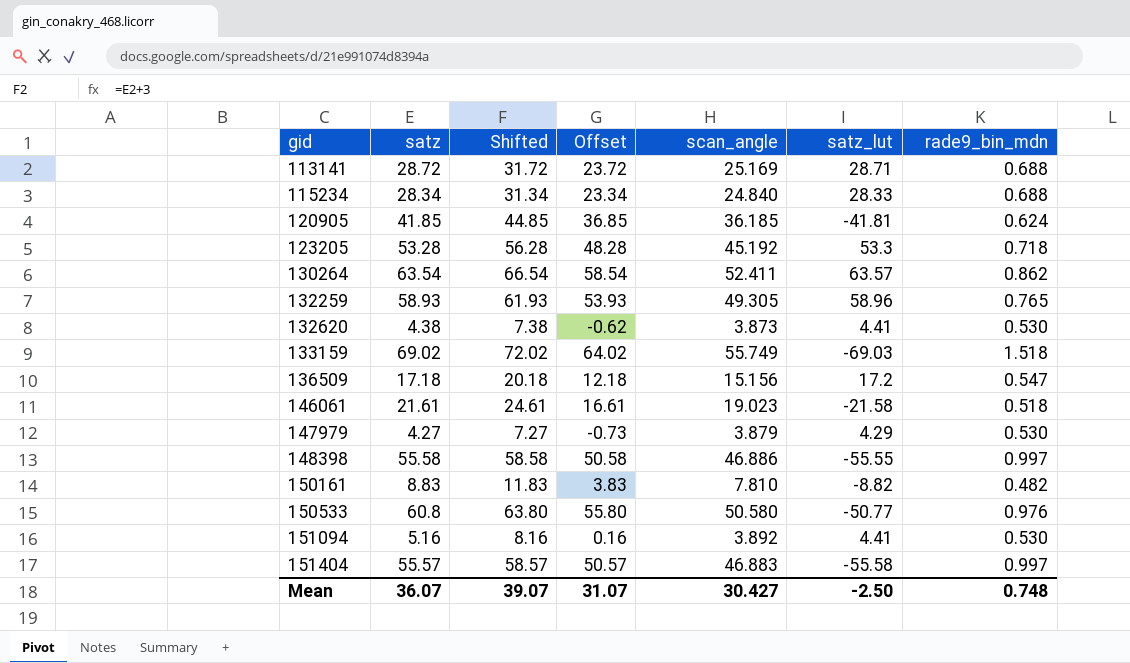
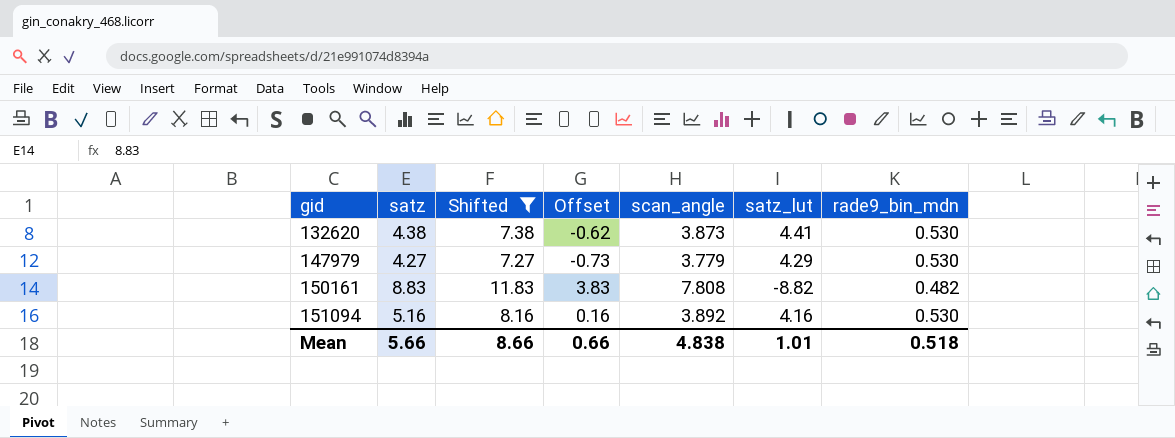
filter: none -> Shifted <= 11.83
147979 | scan_angle: 3.879 -> 3.779
150161 | scan_angle: 7.810 -> 7.808
151094 | satz_lut: 4.41 -> 4.16
Mean | satz: 36.07 -> 5.66
Mean | Shifted: 39.07 -> 8.66
Mean | Offset: 31.07 -> 0.66
Mean | scan_angle: 30.427 -> 4.838
Mean | satz_lut: -2.50 -> 1.01
Mean | rade9_bin_mdn: 0.748 -> 0.518

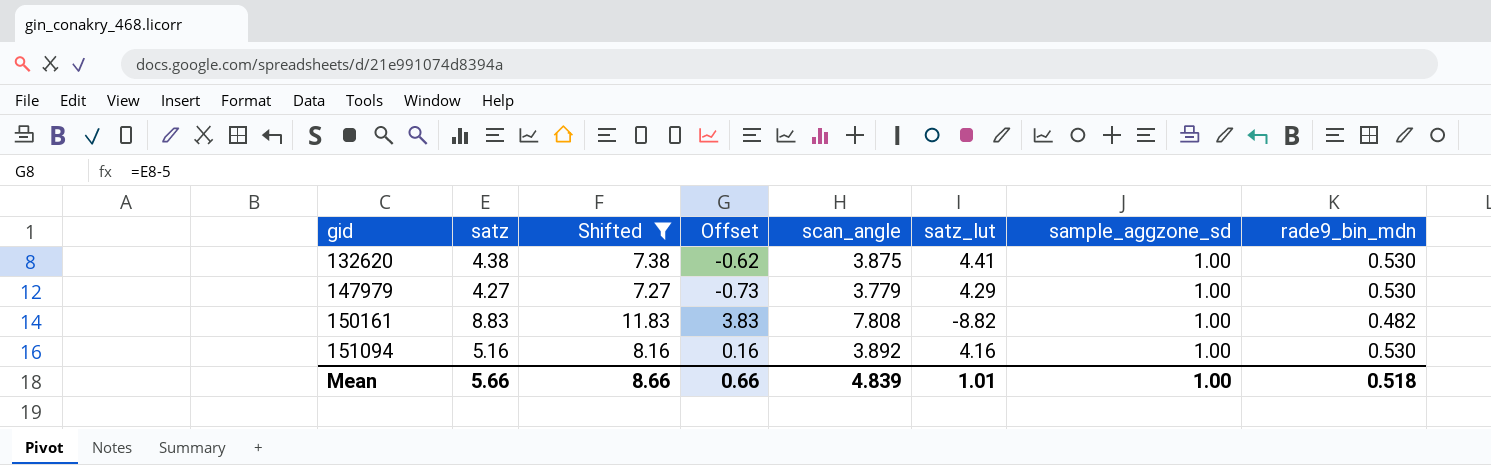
column sample_aggzone_sd | position: none -> 7
132620 | scan_angle: 3.873 -> 3.875
Mean | scan_angle: 4.838 -> 4.839

